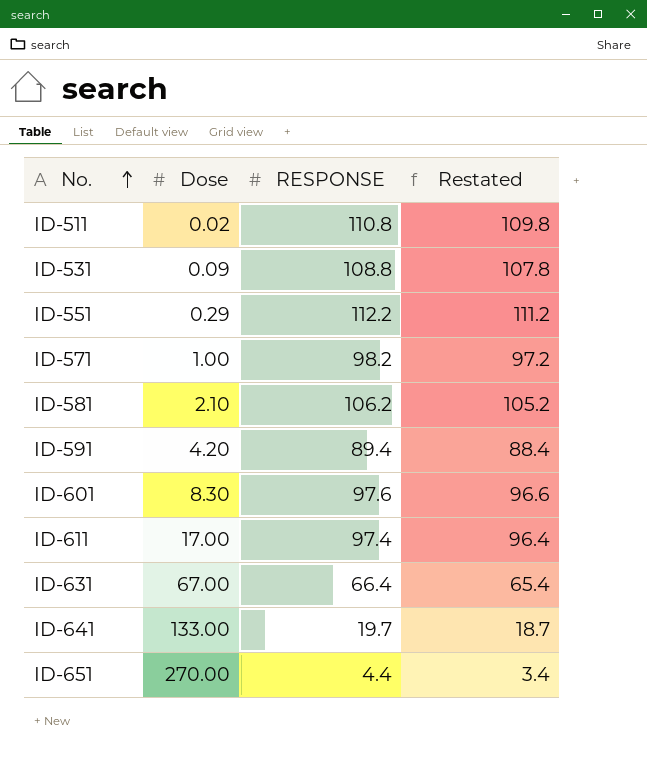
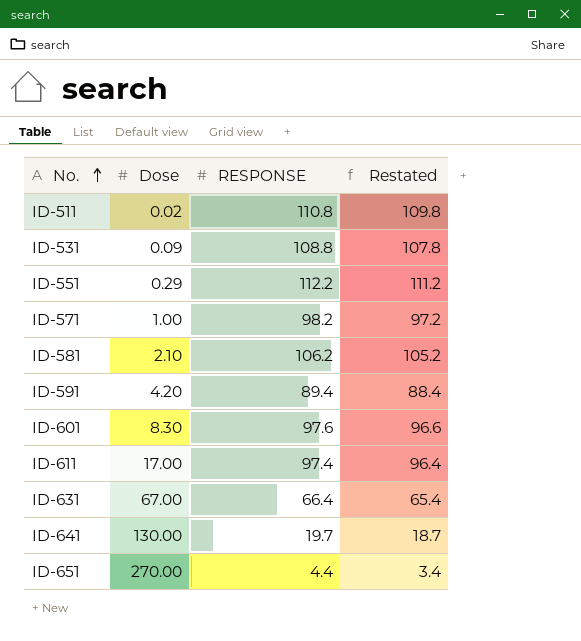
ID-641 | Dose: 133.00 -> 130.00

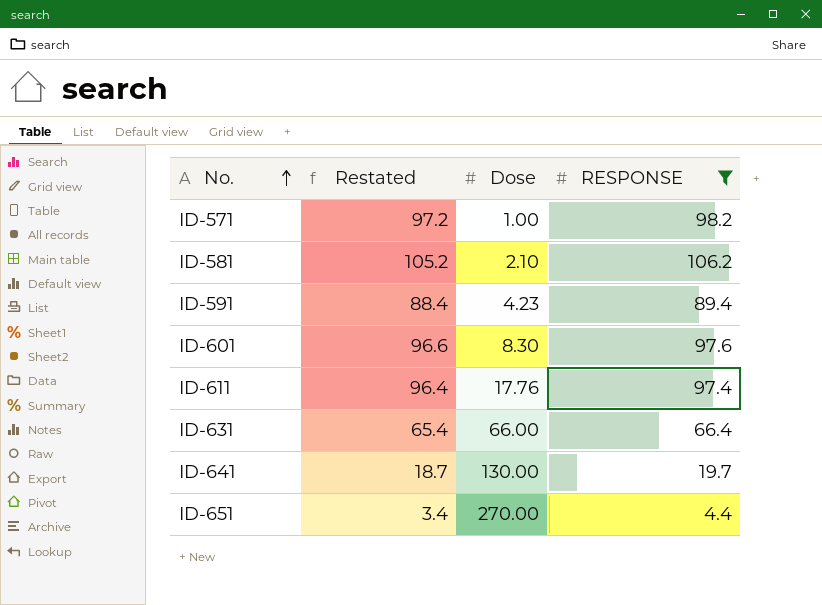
filter: none -> RESPONSE <= 106.2
column Restated | position: 4 -> 2
ID-591 | Dose: 4.20 -> 4.23
ID-611 | Dose: 17.00 -> 17.76
ID-631 | Dose: 67.00 -> 66.00

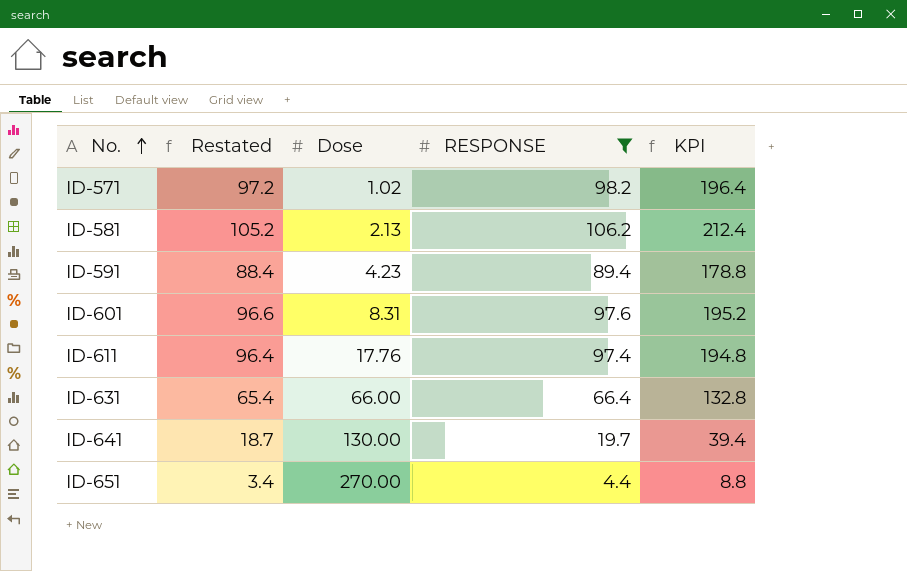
column KPI | formula: none -> [RESPONSE] * 2
ID-571 | Dose: 1.00 -> 1.02
ID-581 | Dose: 2.10 -> 2.13
ID-601 | Dose: 8.30 -> 8.31

